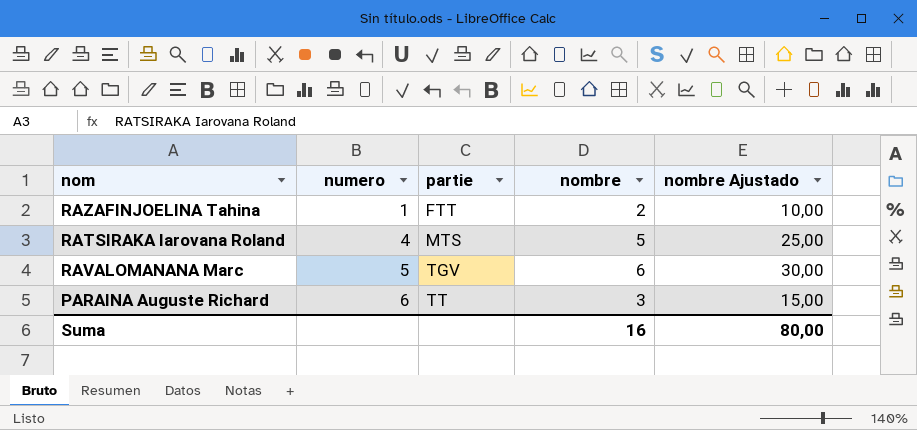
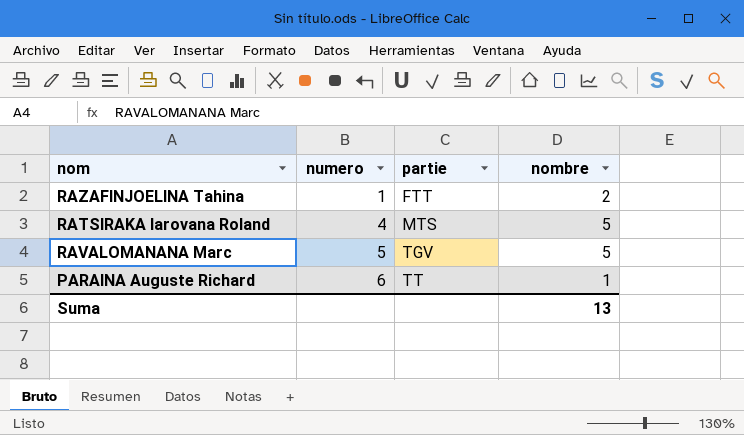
column nombre Ajustado | formula: [nombre] * 5 -> none
RAVALOMANANA Marc | nombre: 6 -> 5
PARAINA Auguste Richard | nombre: 3 -> 1
Suma | nombre: 16 -> 13

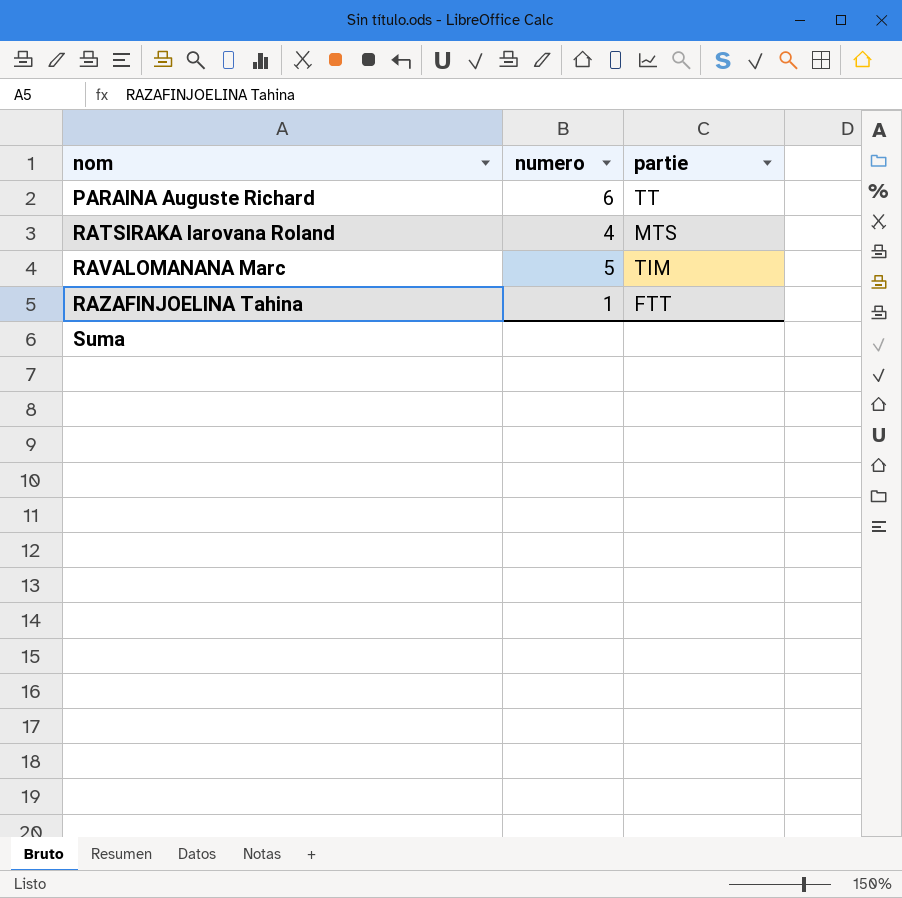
row order: numero ascending -> nom ascending
column nombre | position: 4 -> none
RAVALOMANANA Marc | partie: TGV -> TIM

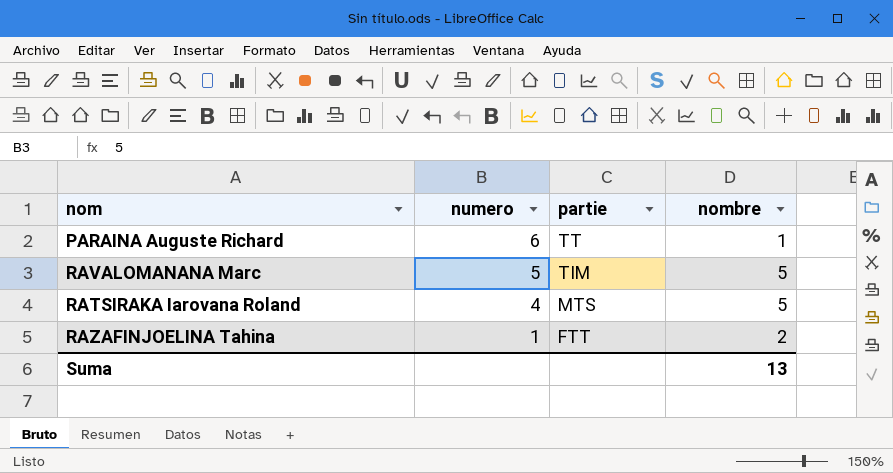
row order: nom ascending -> numero descending
column nombre | position: none -> 4

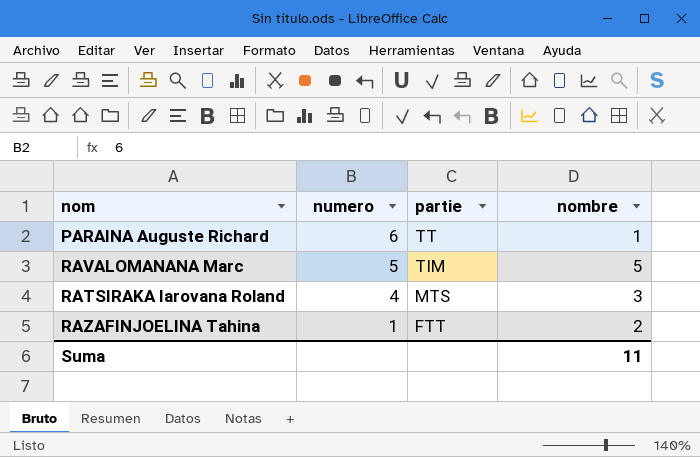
RATSIRAKA Iarovana Roland | nombre: 5 -> 3
Suma | nombre: 13 -> 11

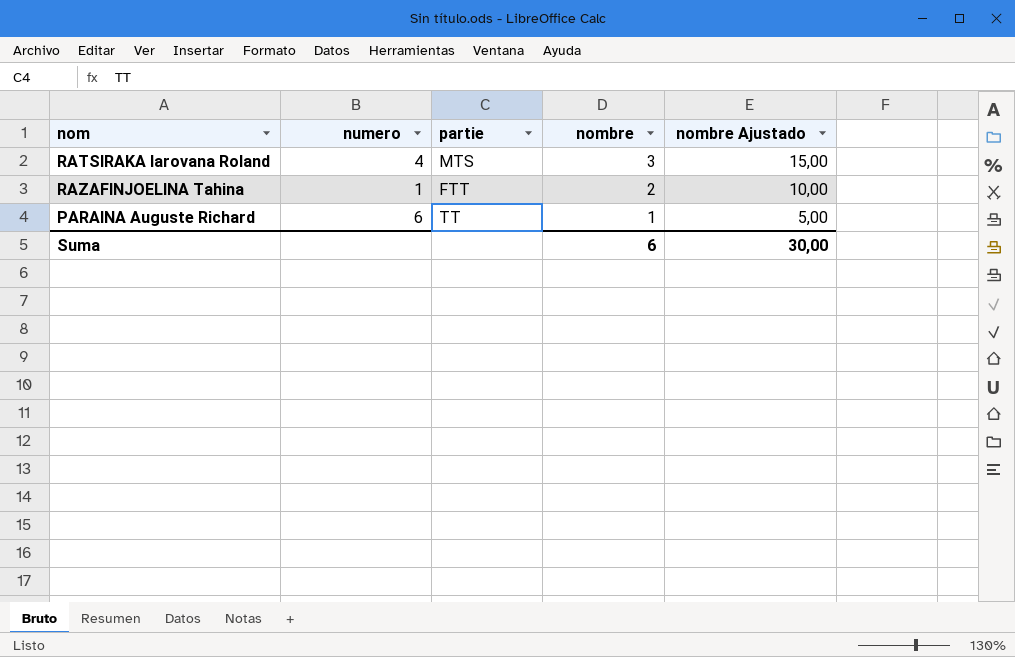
row order: numero descending -> nombre descending
column nombre Ajustado | formula: none -> [nombre] * 5
row RAVALOMANANA Marc: 5 | TIM | 5 -> none
Suma | nombre: 11 -> 6

